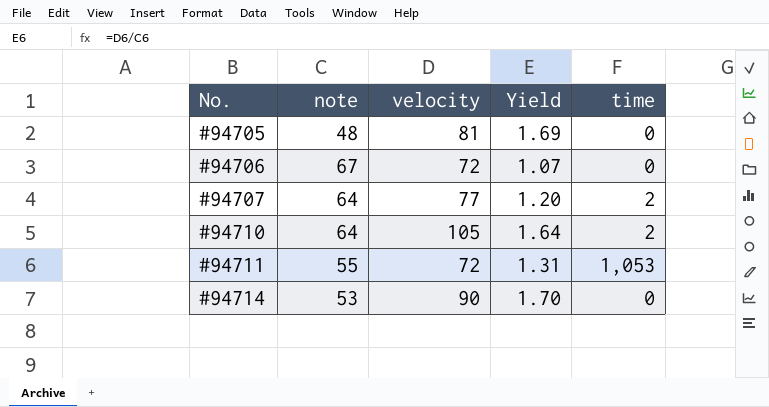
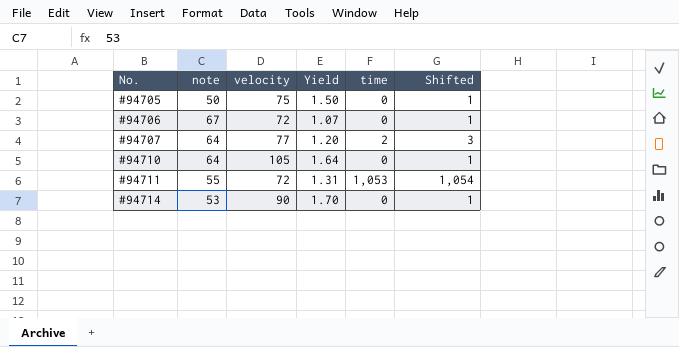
column Shifted | formula: none -> [time] + 1
#94705 | note: 48 -> 50
#94705 | velocity: 81 -> 75
#94705 | Yield: 1.69 -> 1.50
#94710 | time: 2 -> 0

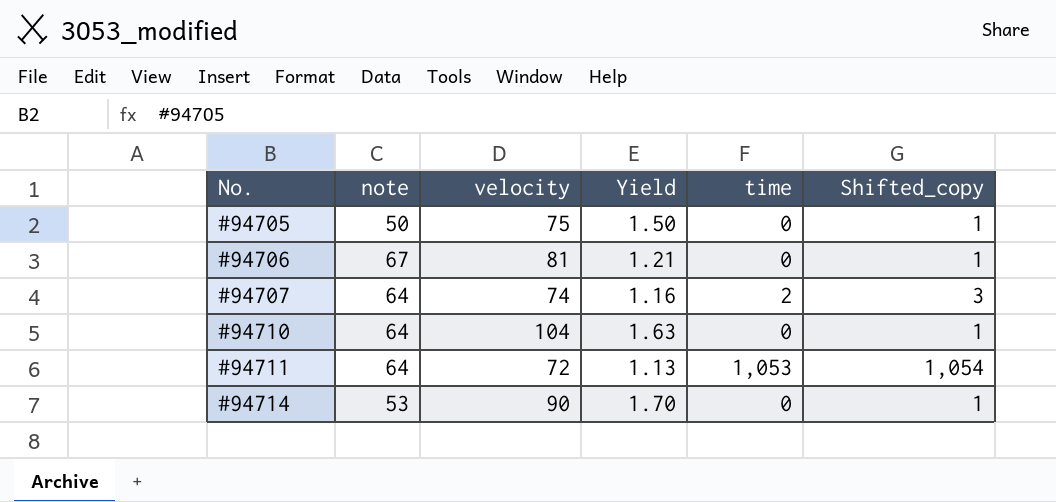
column name: Shifted -> Shifted_copy
#94706 | velocity: 72 -> 81
#94706 | Yield: 1.07 -> 1.21
#94707 | velocity: 77 -> 74
#94707 | Yield: 1.20 -> 1.16
#94710 | velocity: 105 -> 104
#94710 | Yield: 1.64 -> 1.63
#94711 | note: 55 -> 64
#94711 | Yield: 1.31 -> 1.13

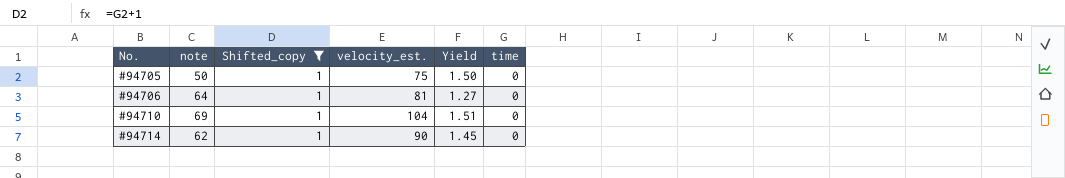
filter: none -> Shifted_copy = 1
column Shifted_copy | position: 6 -> 3
column name: velocity -> velocity_est.
#94706 | note: 67 -> 64
#94706 | Yield: 1.21 -> 1.27
#94710 | note: 64 -> 69
#94710 | Yield: 1.63 -> 1.51
#94714 | note: 53 -> 62
#94714 | Yield: 1.70 -> 1.45

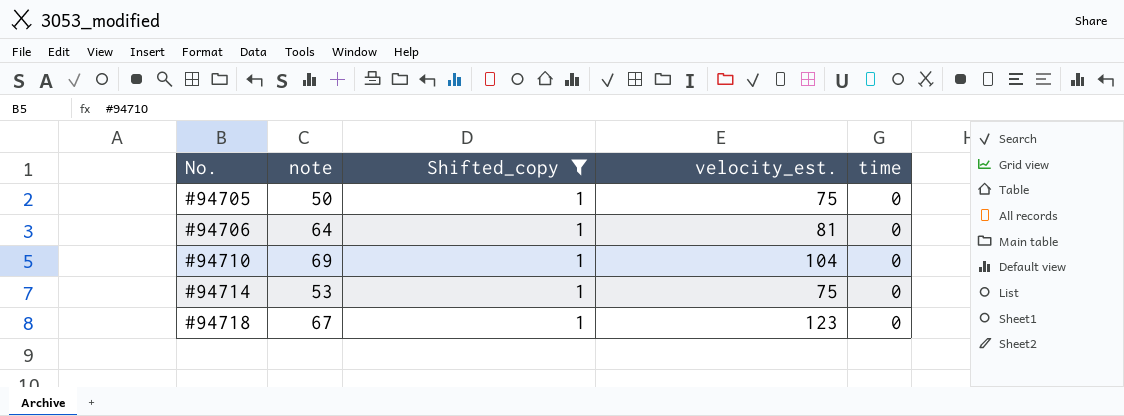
column Yield | formula: [velocity_est.] / [note] -> none
#94714 | note: 62 -> 53
#94714 | velocity_est.: 90 -> 75
row #94718: none -> 67 | 1 | 123 | 0

